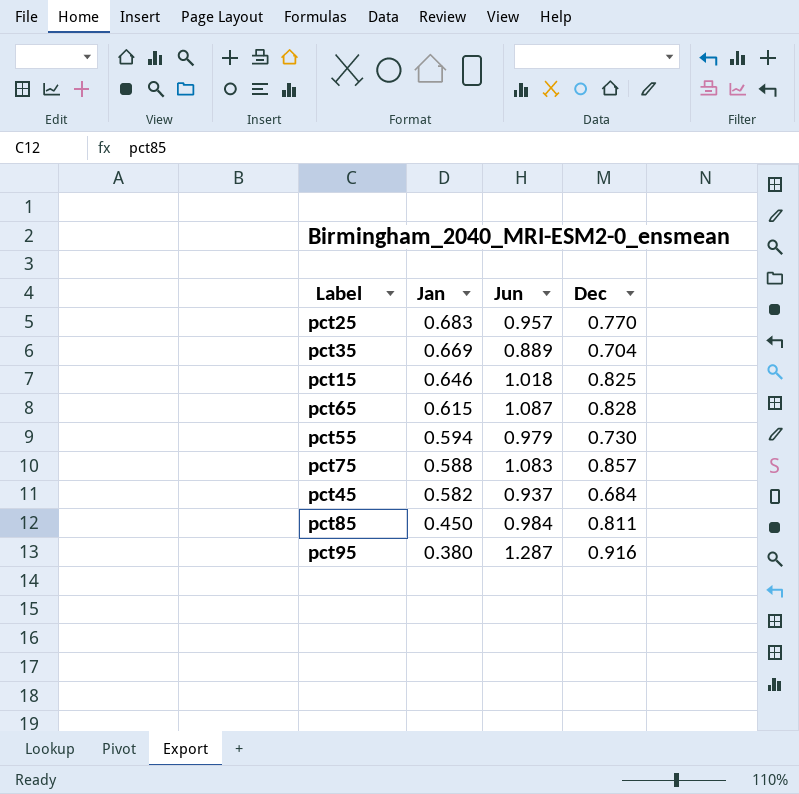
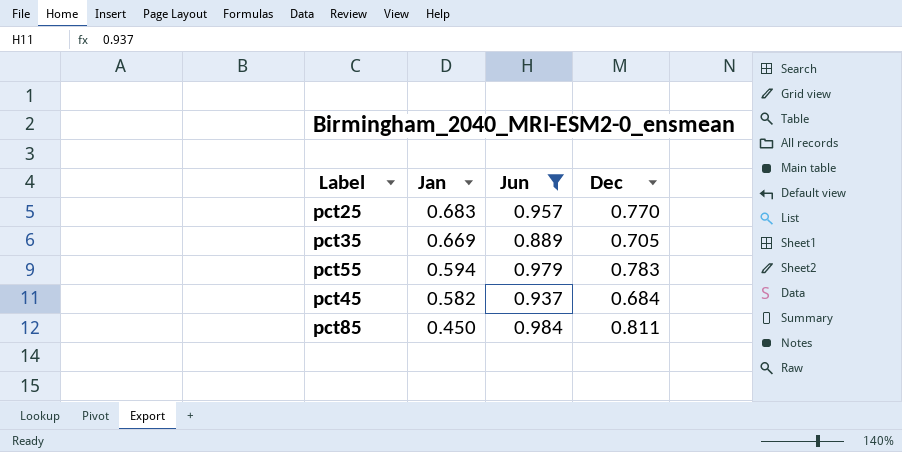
filter: none -> Jun <= 0.984
pct35 | Dec: 0.704 -> 0.705
pct55 | Dec: 0.730 -> 0.783

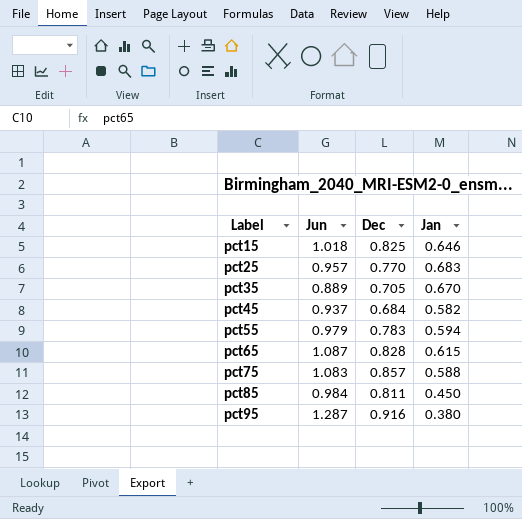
filter: Jun <= 0.984 -> none
row order: Jan descending -> Label ascending
column Jan | position: 2 -> 4
pct35 | Jan: 0.669 -> 0.670

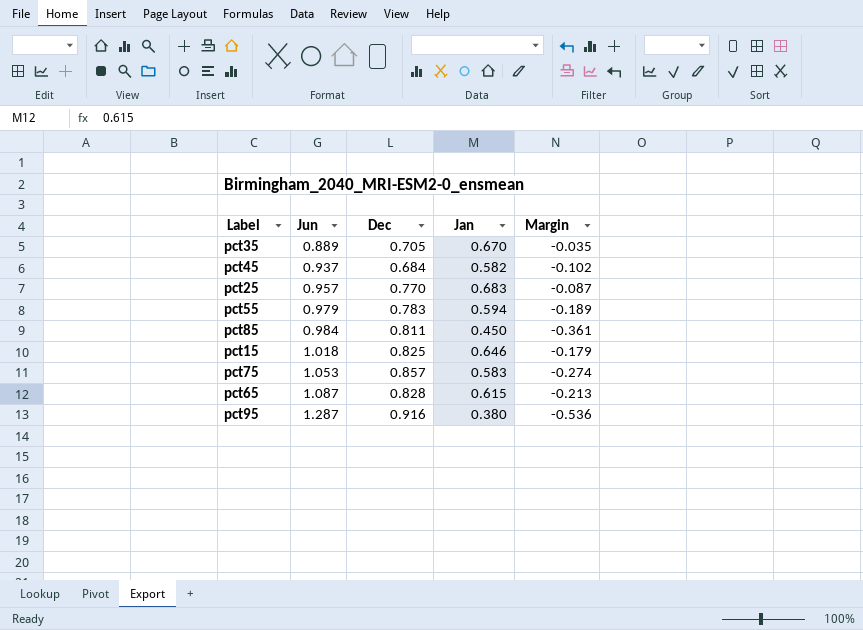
row order: Label ascending -> Jun ascending
column Margin | formula: none -> [Jan] - [Dec]
pct75 | Jun: 1.083 -> 1.053
pct75 | Jan: 0.588 -> 0.583

